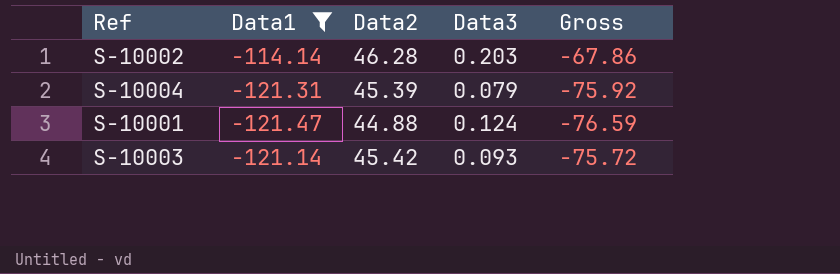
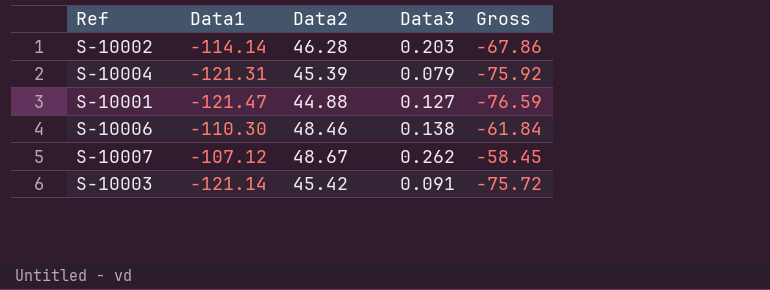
filter: Data1 <= -114.14 -> none
S-10001 | Data3: 0.124 -> 0.127
S-10003 | Data3: 0.093 -> 0.091

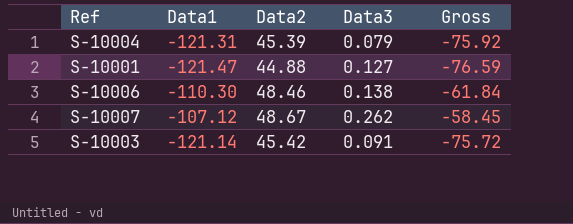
row S-10002: -114.14 | 46.28 | 0.203 | -67.86 -> none

